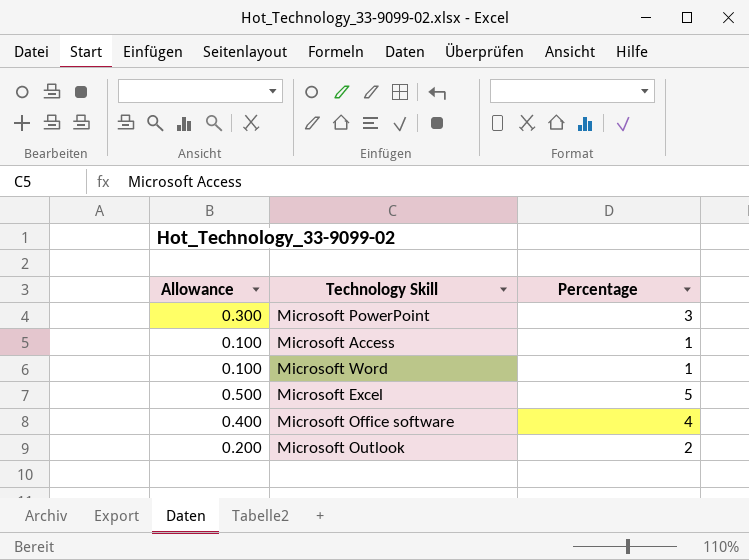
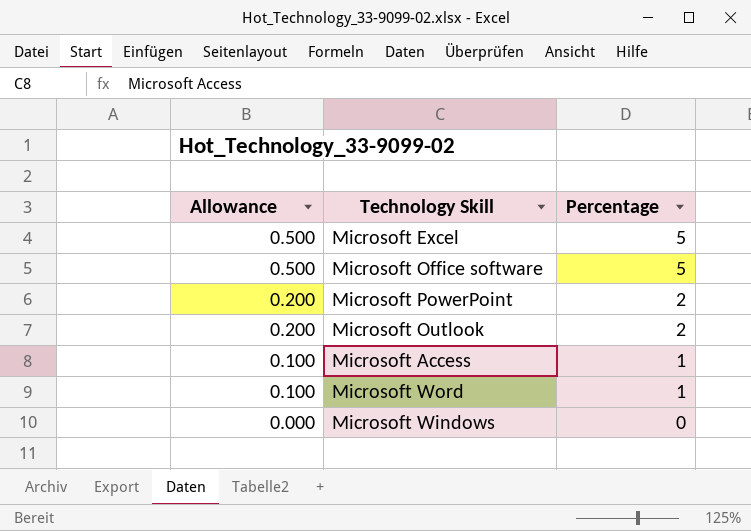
row order: none -> Allowance descending
Microsoft Office software | Allowance: 0.400 -> 0.500
Microsoft Office software | Percentage: 4 -> 5
Microsoft PowerPoint | Allowance: 0.300 -> 0.200
Microsoft PowerPoint | Percentage: 3 -> 2
row Microsoft Windows: none -> 0.000 | 0

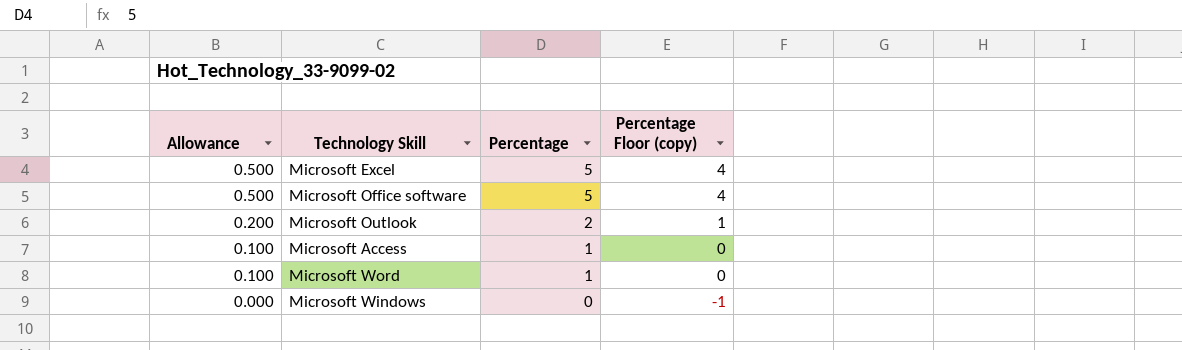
column Percentage Floor (copy) | formula: none -> [Percentage] - 1
row Microsoft PowerPoint: 0.200 | 2 -> none

